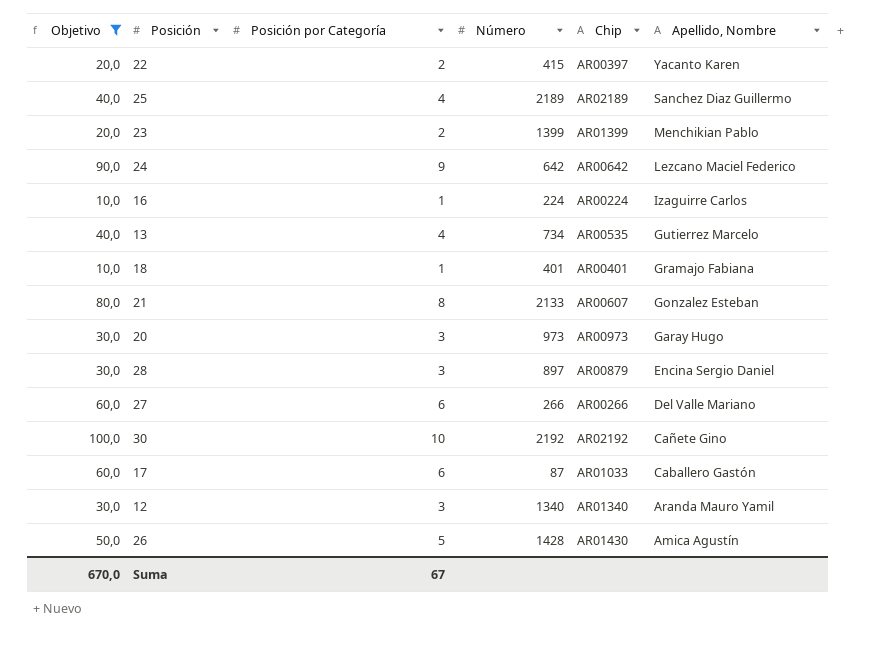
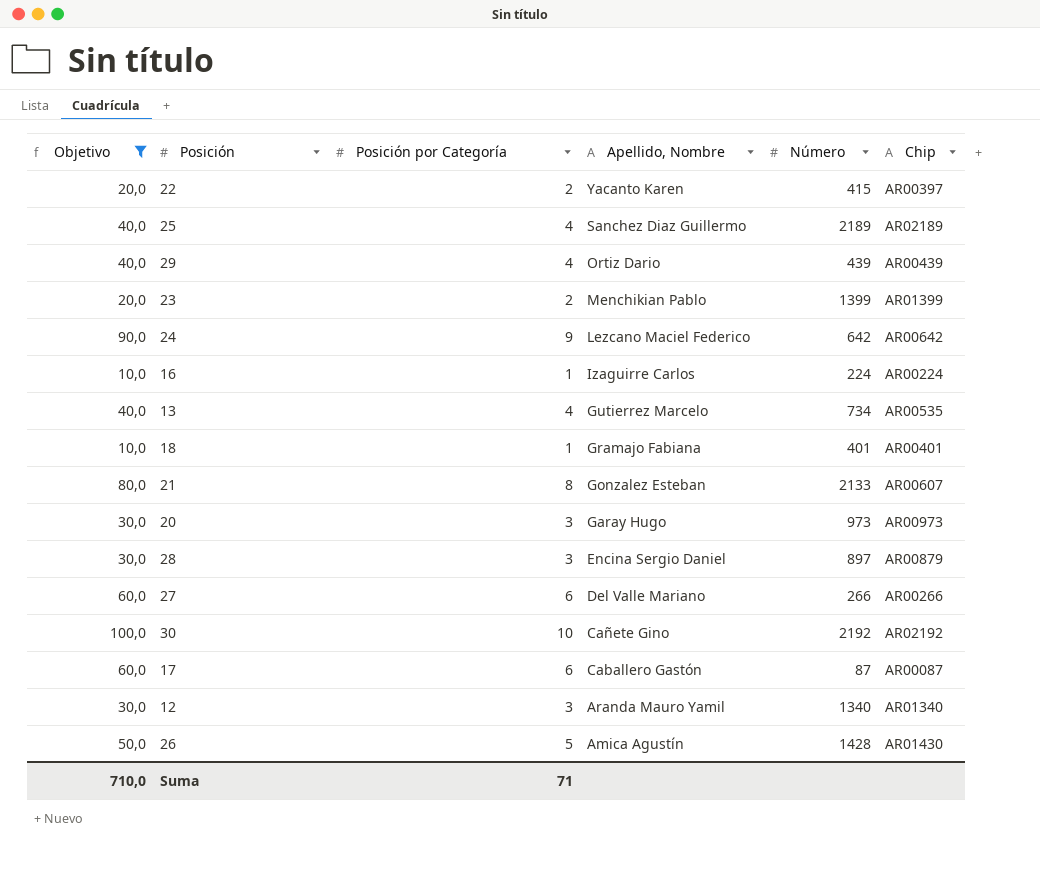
column Apellido, Nombre | position: 6 -> 4
row 29: none -> 40,0 | 4 | Ortiz Dario | 439 | AR00439
17 | Chip: AR01033 -> AR00087
Suma | Objetivo: 670,0 -> 710,0
Suma | Posición por Categoría: 67 -> 71

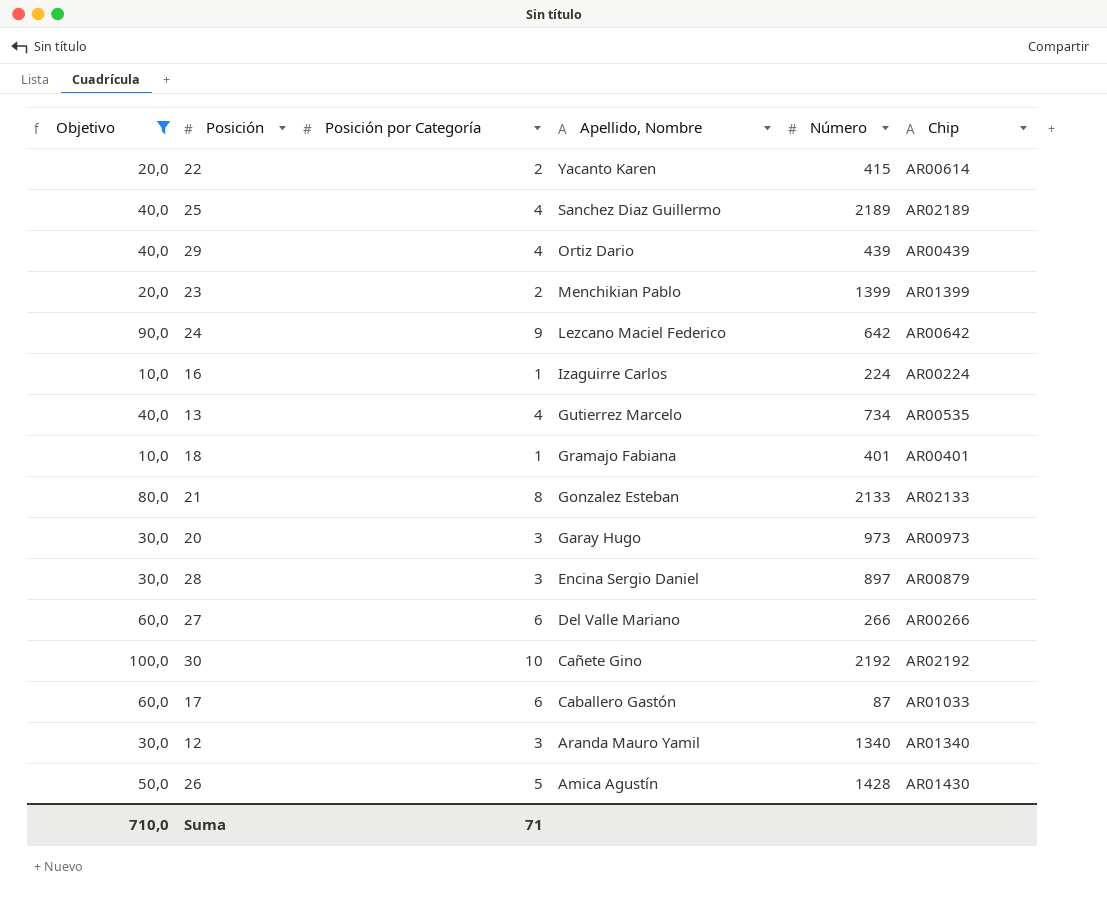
22 | Chip: AR00397 -> AR00614
21 | Chip: AR00607 -> AR02133
17 | Chip: AR00087 -> AR01033

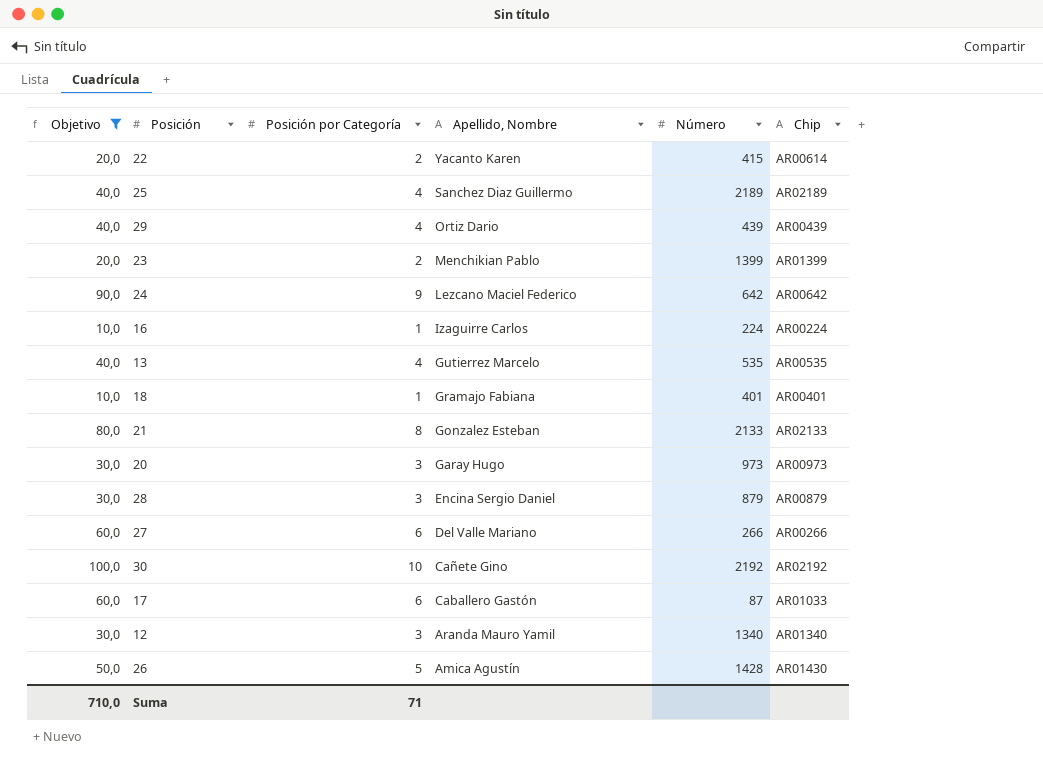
13 | Número: 734 -> 535
28 | Número: 897 -> 879

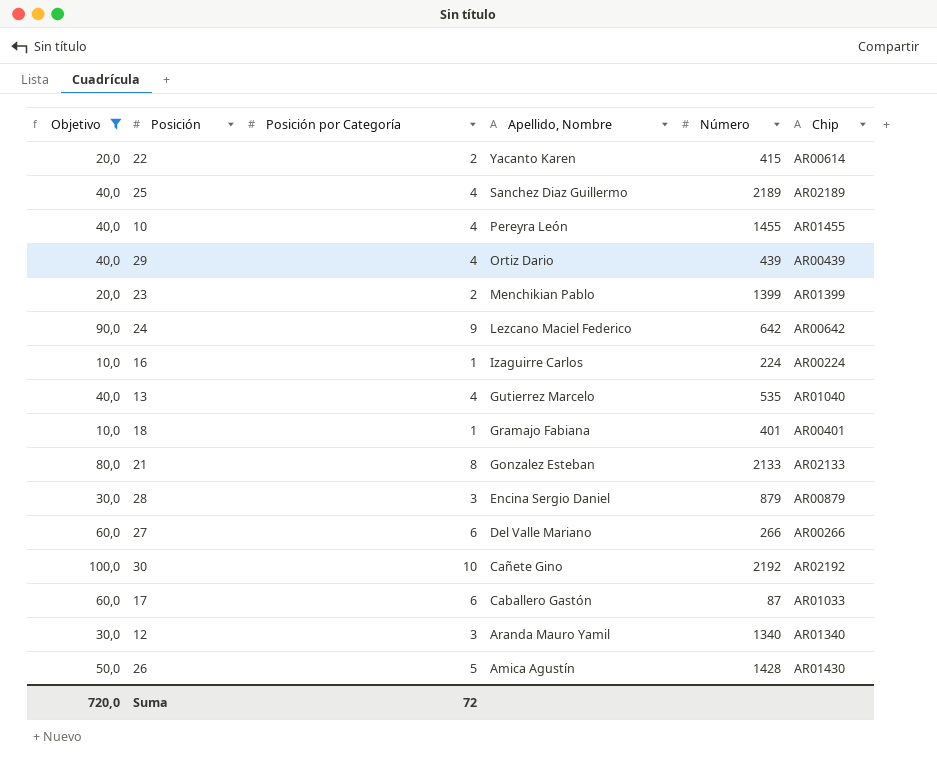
row 20: 30,0 | 3 | Garay Hugo | 973 | AR00973 -> none
row 10: none -> 40,0 | 4 | Pereyra León | 1455 | AR01455
13 | Chip: AR00535 -> AR01040
Suma | Objetivo: 710,0 -> 720,0
Suma | Posición por Categoría: 71 -> 72

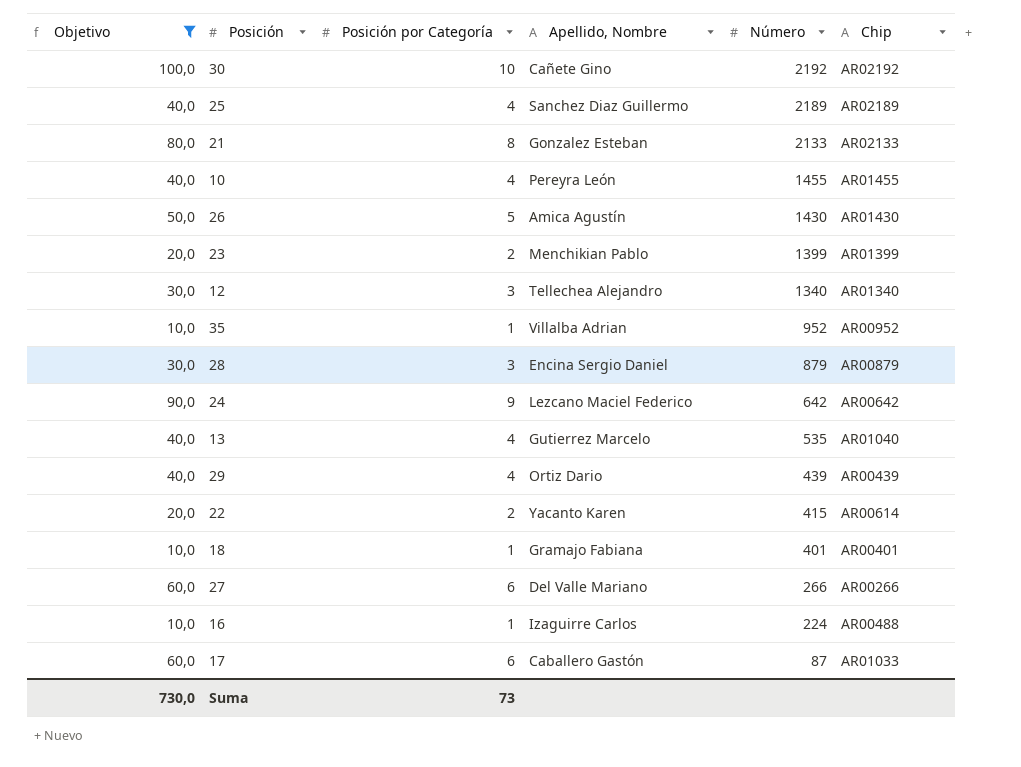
row order: Apellido, Nombre descending -> Número descending
26 | Número: 1428 -> 1430
12 | Apellido, Nombre: Aranda Mauro Yamil -> Tellechea Alejandro
row 35: none -> 10,0 | 1 | Villalba Adrian | 952 | AR00952
16 | Chip: AR00224 -> AR00488
Suma | Objetivo: 720,0 -> 730,0
Suma | Posición por Categoría: 72 -> 73

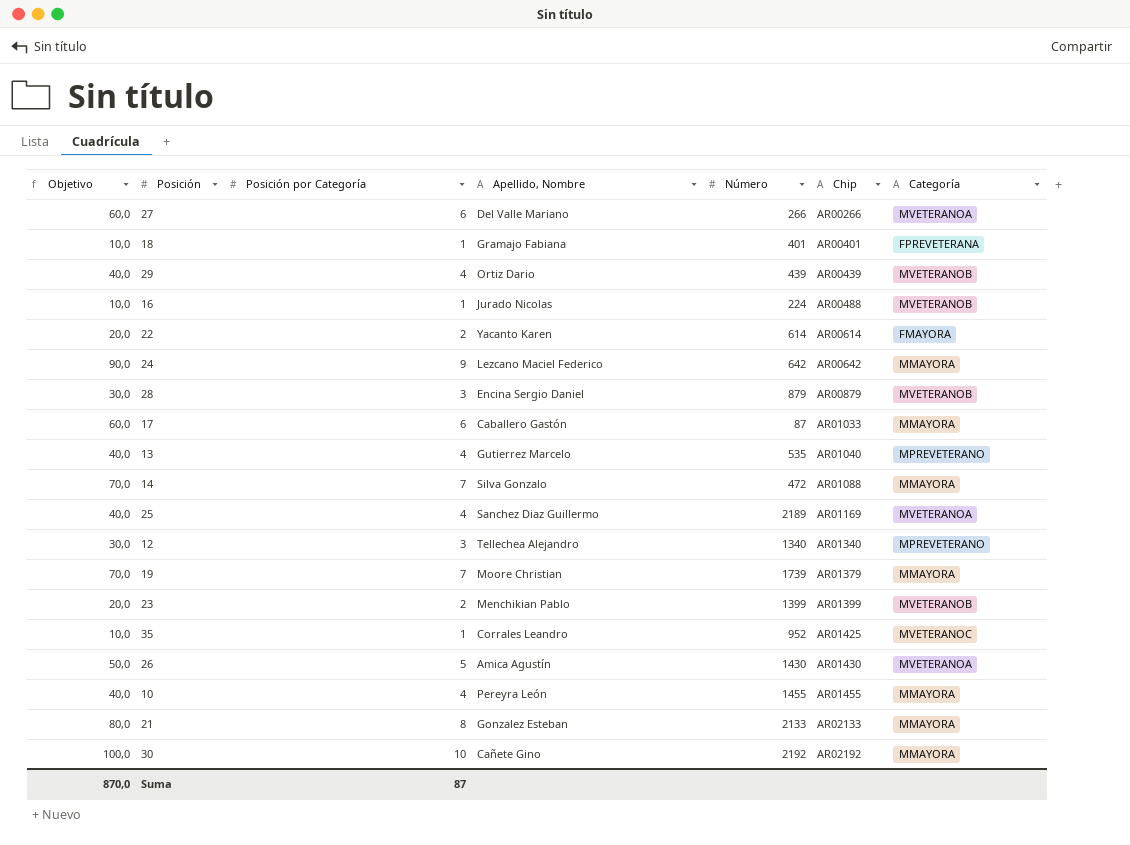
filter: Objetivo != 70,0 -> none
row order: Número descending -> Chip ascending
column Categoría | position: none -> 7
16 | Apellido, Nombre: Izaguirre Carlos -> Jurado Nicolas
22 | Número: 415 -> 614
25 | Chip: AR02189 -> AR01169
35 | Apellido, Nombre: Villalba Adrian -> Corrales Leandro
35 | Chip: AR00952 -> AR01425
Suma | Objetivo: 730,0 -> 870,0
Suma | Posición por Categoría: 73 -> 87

